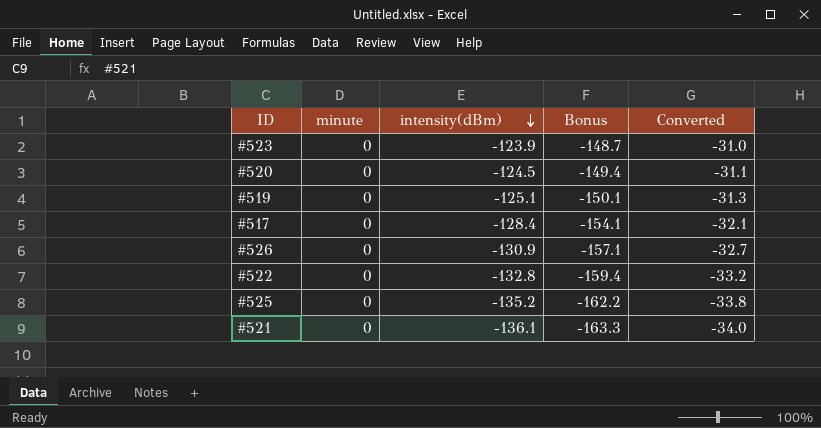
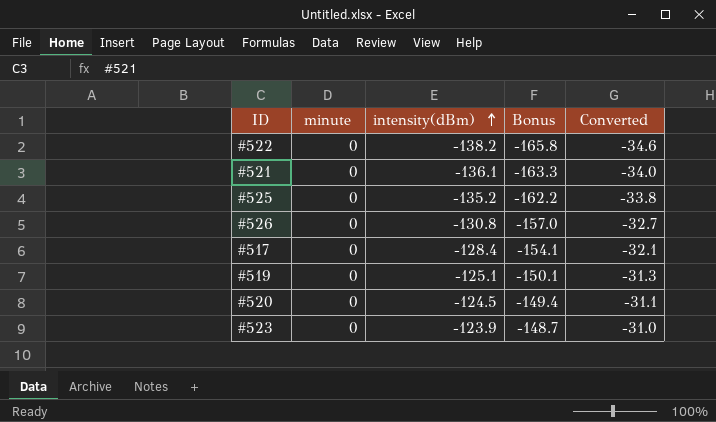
row order: intensity(dBm) descending -> intensity(dBm) ascending
#522 | intensity(dBm): -132.8 -> -138.2
#522 | Bonus: -159.4 -> -165.8
#522 | Converted: -33.2 -> -34.6
#526 | intensity(dBm): -130.9 -> -130.8
#526 | Bonus: -157.1 -> -157.0

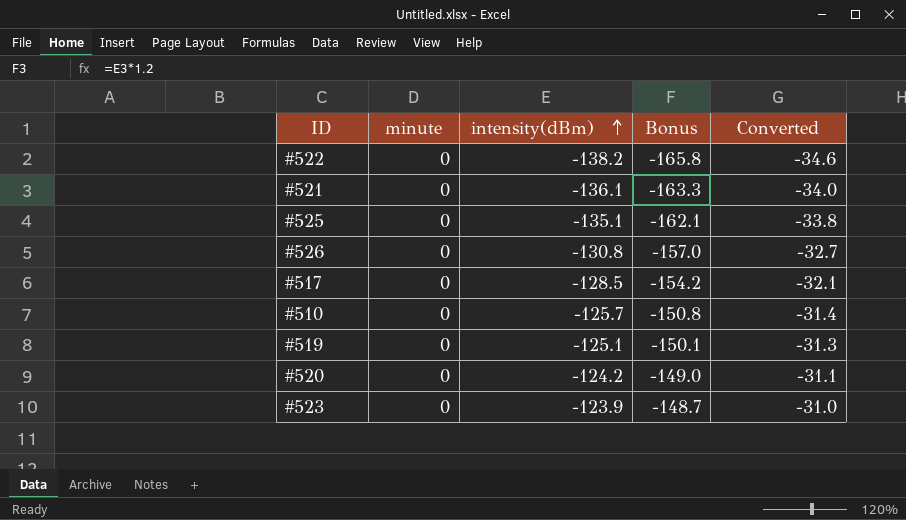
#525 | intensity(dBm): -135.2 -> -135.1
#525 | Bonus: -162.2 -> -162.1
#517 | intensity(dBm): -128.4 -> -128.5
#517 | Bonus: -154.1 -> -154.2
row #510: none -> 0 | -125.7 | -150.8 | -31.4
#520 | intensity(dBm): -124.5 -> -124.2
#520 | Bonus: -149.4 -> -149.0

